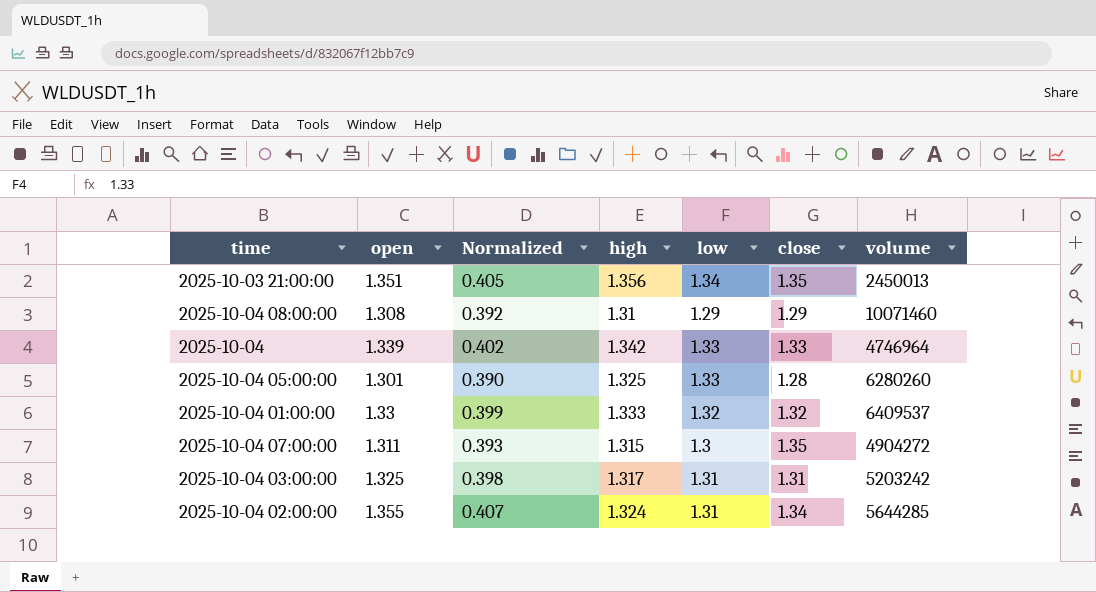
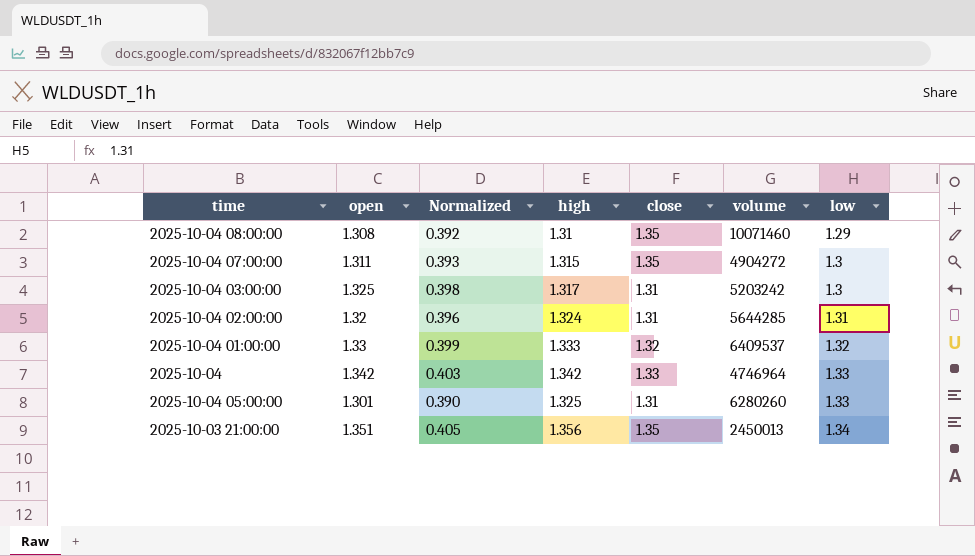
row order: none -> low ascending
column low | position: 5 -> 7
2025-10-04 08:00:00 | close: 1.29 -> 1.35
2025-10-04 03:00:00 | low: 1.31 -> 1.3
2025-10-04 02:00:00 | open: 1.355 -> 1.32
2025-10-04 02:00:00 | Normalized: 0.407 -> 0.396
2025-10-04 02:00:00 | close: 1.34 -> 1.31
2025-10-04 | open: 1.339 -> 1.342
2025-10-04 | Normalized: 0.402 -> 0.403
2025-10-04 05:00:00 | close: 1.28 -> 1.31

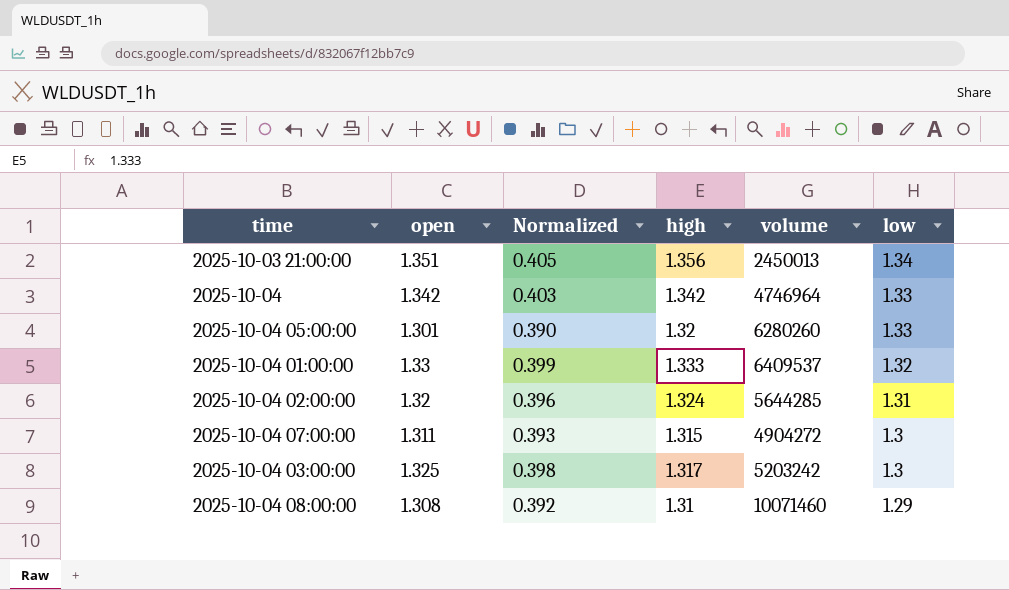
row order: low ascending -> low descending
column close | position: 5 -> none
2025-10-04 05:00:00 | high: 1.325 -> 1.32

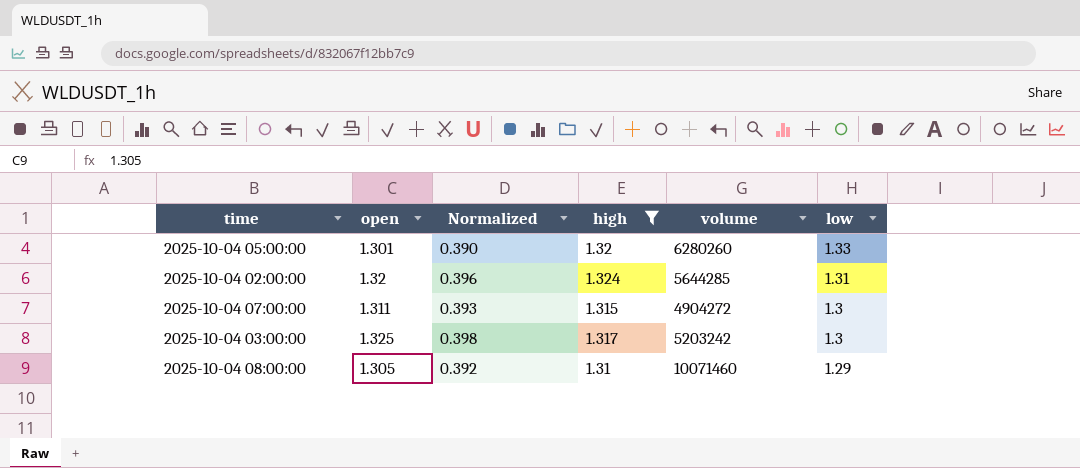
filter: none -> high <= 1.324
2025-10-04 08:00:00 | open: 1.308 -> 1.305

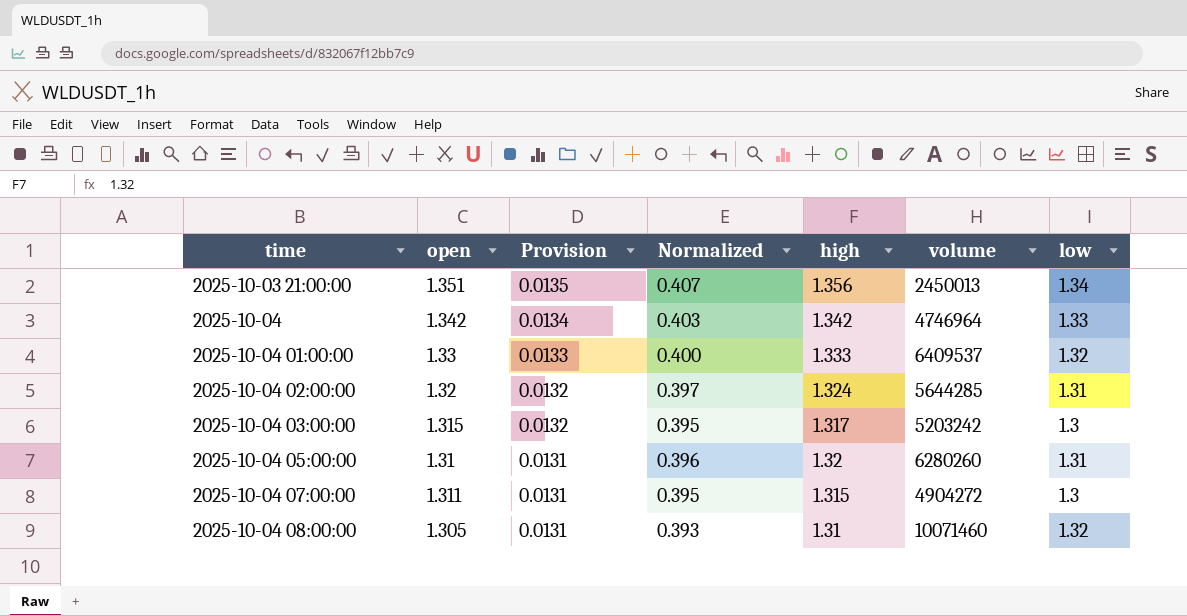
filter: high <= 1.324 -> none
row order: low descending -> time ascending
column Provision | formula: none -> [open] * 0.01
column Normalized | formula: [open] * 0.3 -> [high] * 0.3
2025-10-04 03:00:00 | open: 1.325 -> 1.315
2025-10-04 05:00:00 | open: 1.301 -> 1.31
2025-10-04 05:00:00 | low: 1.33 -> 1.31
2025-10-04 08:00:00 | low: 1.29 -> 1.32

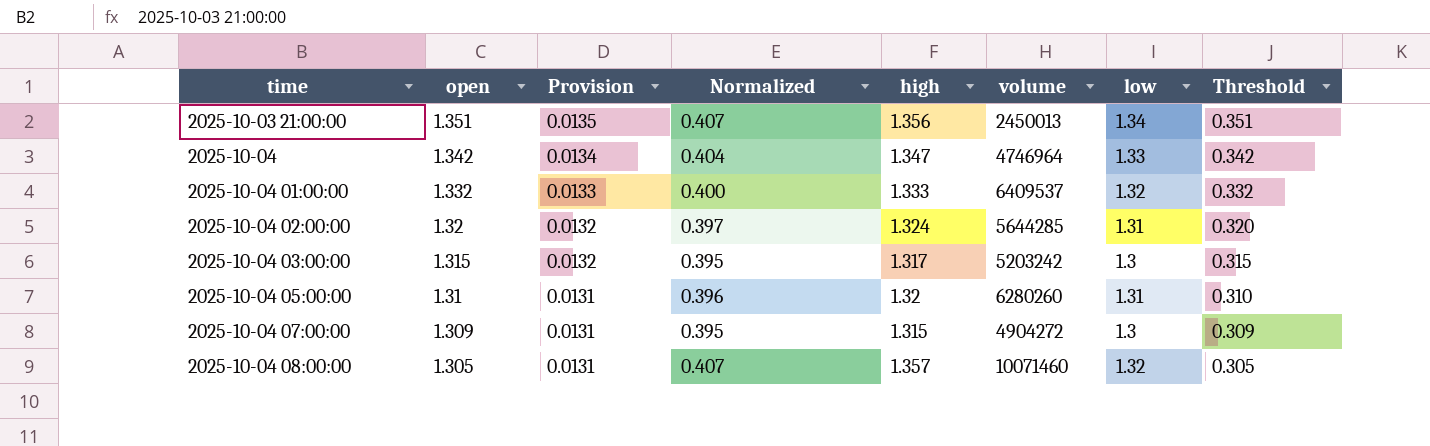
column Threshold | formula: none -> [open] - 1
2025-10-04 | Normalized: 0.403 -> 0.404
2025-10-04 | high: 1.342 -> 1.347
2025-10-04 01:00:00 | open: 1.33 -> 1.332
2025-10-04 07:00:00 | open: 1.311 -> 1.309
2025-10-04 08:00:00 | Normalized: 0.393 -> 0.407
2025-10-04 08:00:00 | high: 1.31 -> 1.357

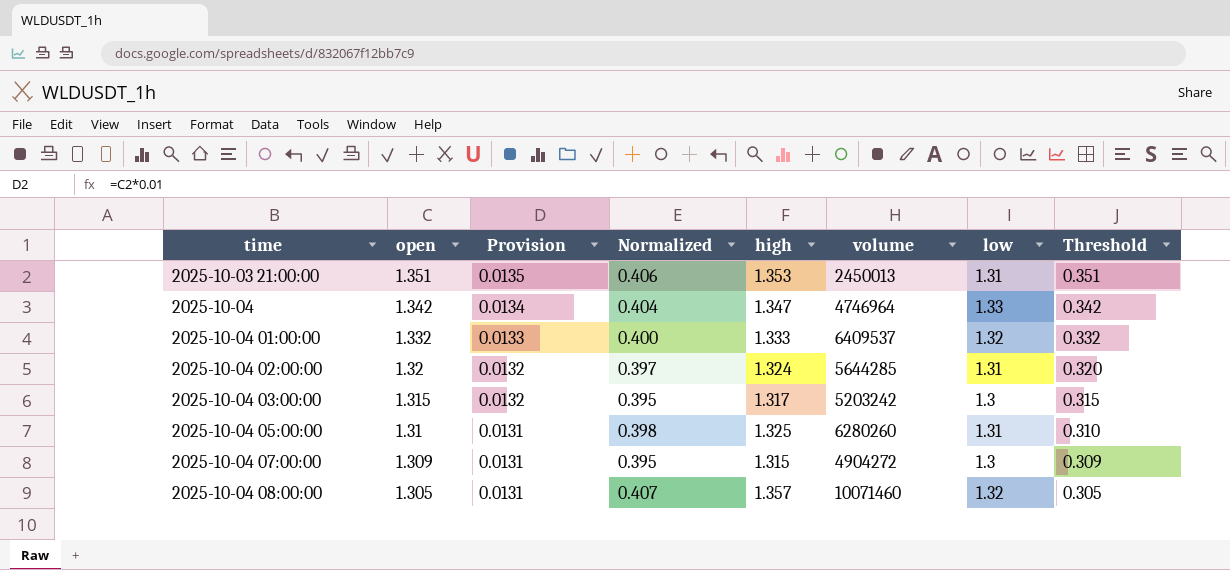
2025-10-03 21:00:00 | Normalized: 0.407 -> 0.406
2025-10-03 21:00:00 | high: 1.356 -> 1.353
2025-10-03 21:00:00 | low: 1.34 -> 1.31
2025-10-04 05:00:00 | Normalized: 0.396 -> 0.398
2025-10-04 05:00:00 | high: 1.32 -> 1.325

